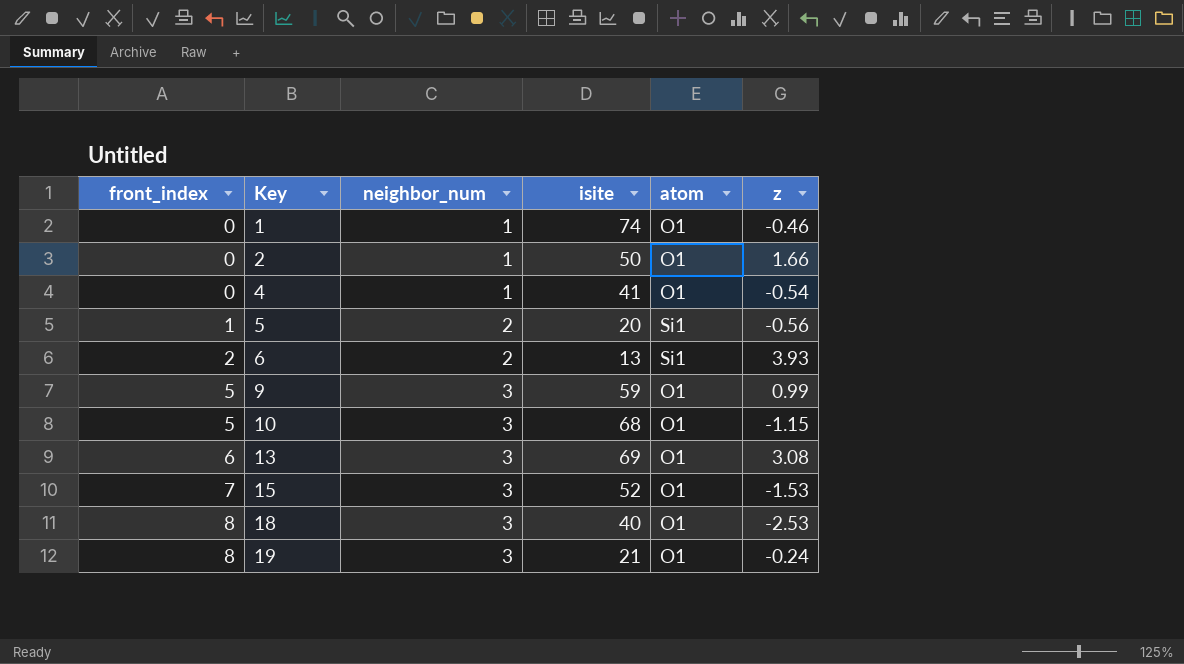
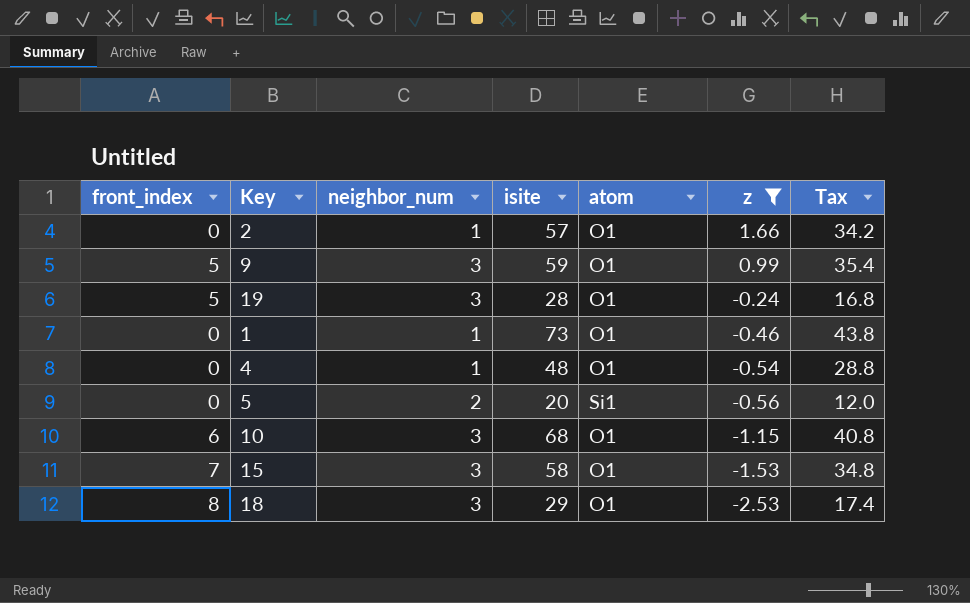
filter: none -> z <= 1.66
row order: front_index ascending -> z descending
column Tax | formula: none -> [isite] * 0.6
2 | isite: 50 -> 57
19 | front_index: 8 -> 5
19 | isite: 21 -> 28
1 | isite: 74 -> 73
4 | isite: 41 -> 48
5 | front_index: 1 -> 0
10 | front_index: 5 -> 6
15 | isite: 52 -> 58
18 | isite: 40 -> 29

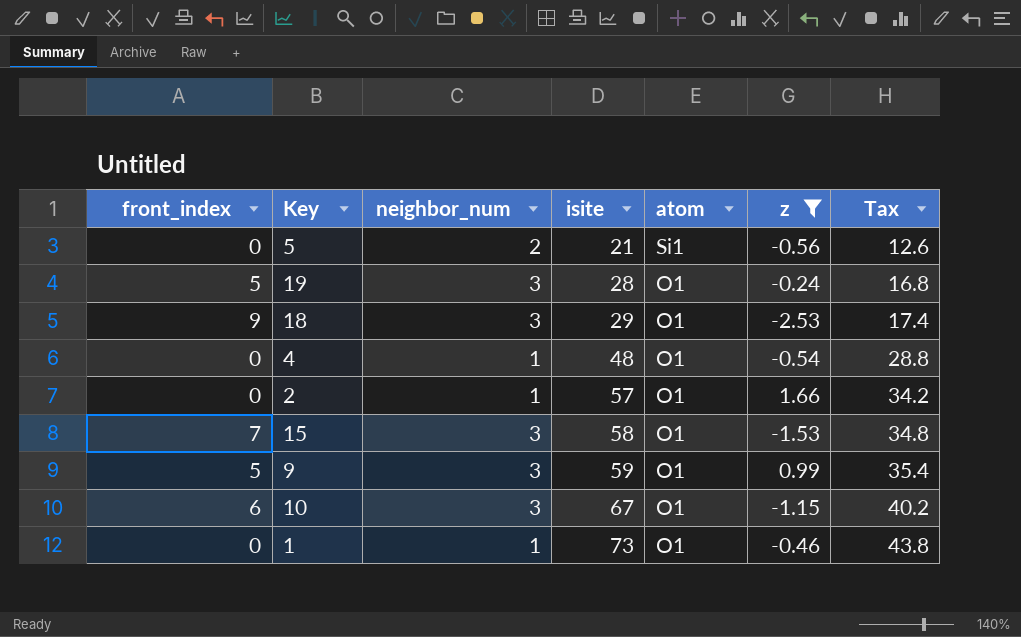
row order: z descending -> isite ascending
5 | isite: 20 -> 21
5 | Tax: 12.0 -> 12.6
18 | front_index: 8 -> 9
10 | isite: 68 -> 67
10 | Tax: 40.8 -> 40.2

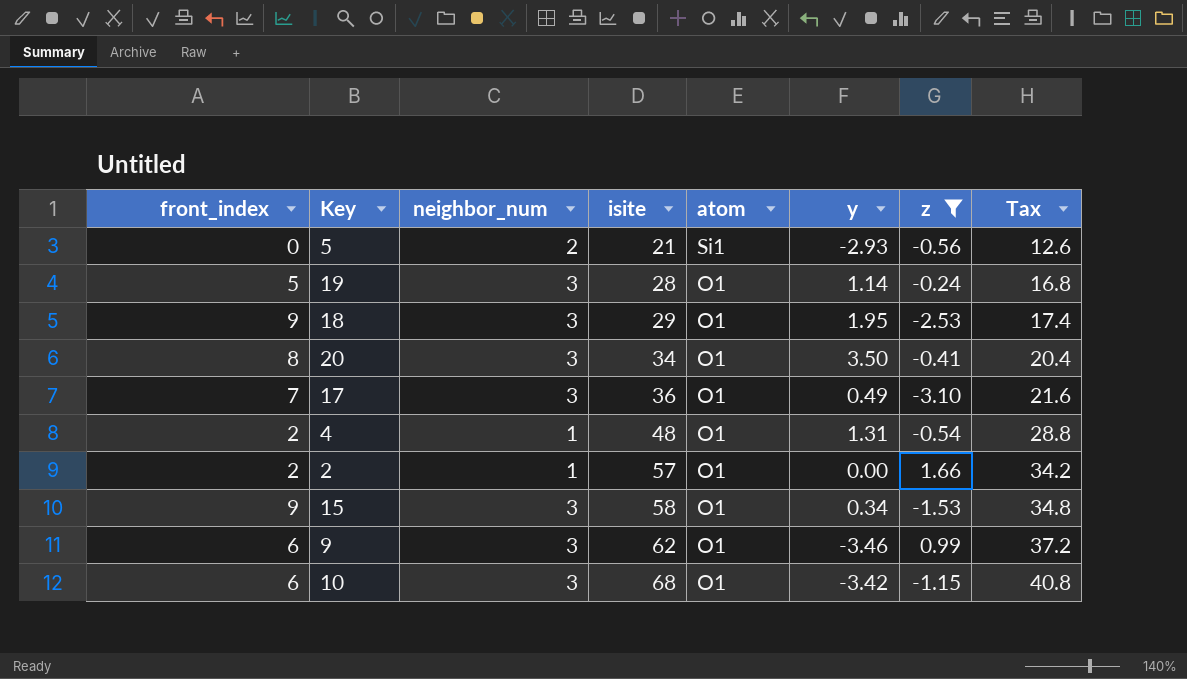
column y | position: none -> 6
row 1: 0 | 1 | 73 | O1 | -0.46 | 43.8 -> none
row 20: none -> 8 | 3 | 34 | O1 | 3.50 | -0.41 | 20.4
row 17: none -> 7 | 3 | 36 | O1 | 0.49 | -3.10 | 21.6
4 | front_index: 0 -> 2
2 | front_index: 0 -> 2
15 | front_index: 7 -> 9
9 | front_index: 5 -> 6
9 | isite: 59 -> 62
9 | Tax: 35.4 -> 37.2
10 | isite: 67 -> 68
10 | Tax: 40.2 -> 40.8

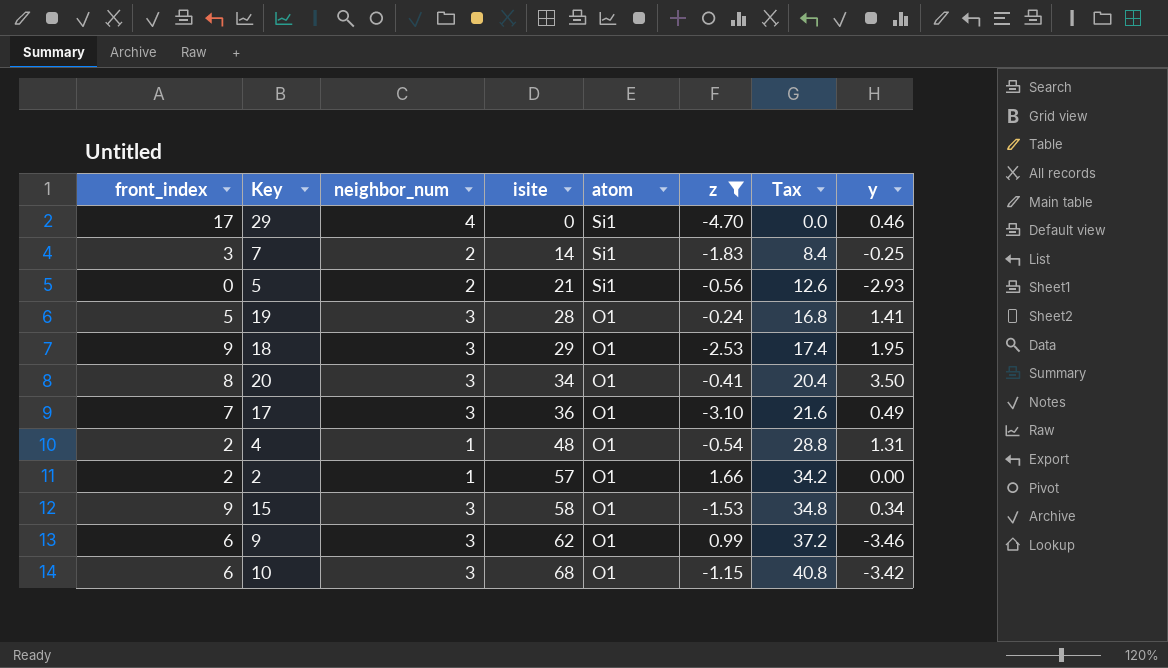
column y | position: 6 -> 8
row 29: none -> 17 | 4 | 0 | Si1 | -4.70 | 0.0 | 0.46
row 7: none -> 3 | 2 | 14 | Si1 | -1.83 | 8.4 | -0.25
19 | y: 1.14 -> 1.41

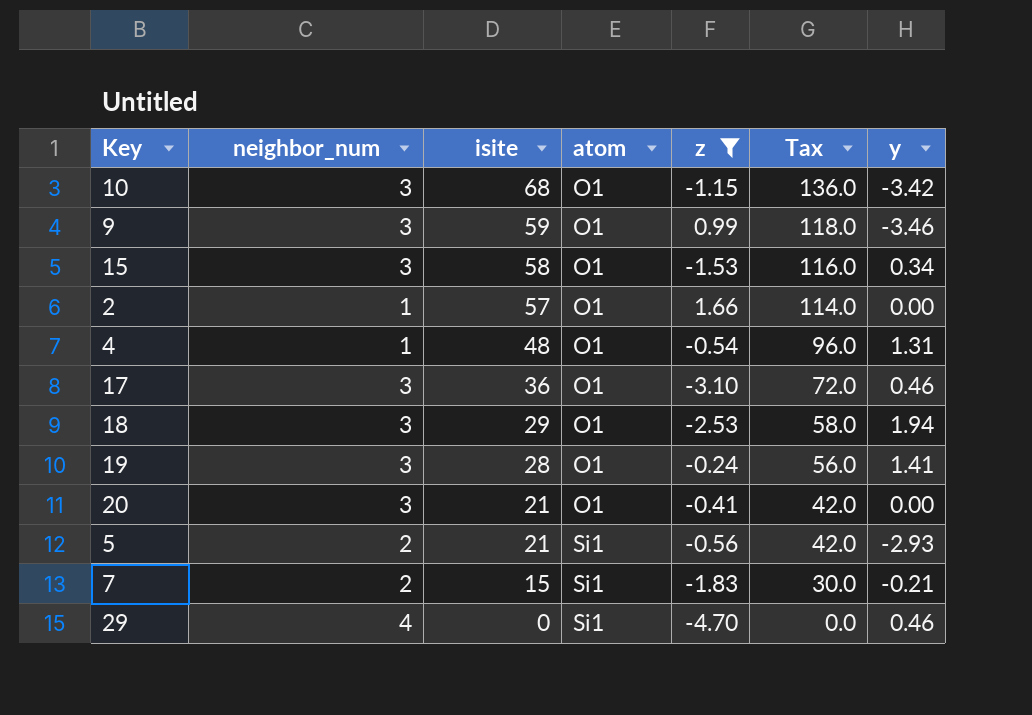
row order: isite ascending -> isite descending
column front_index | position: 1 -> none
column Tax | formula: [isite] * 0.6 -> [isite] * 2
9 | isite: 62 -> 59
17 | y: 0.49 -> 0.46
18 | y: 1.95 -> 1.94
20 | isite: 34 -> 21
20 | y: 3.50 -> 0.00
7 | isite: 14 -> 15
7 | y: -0.25 -> -0.21

